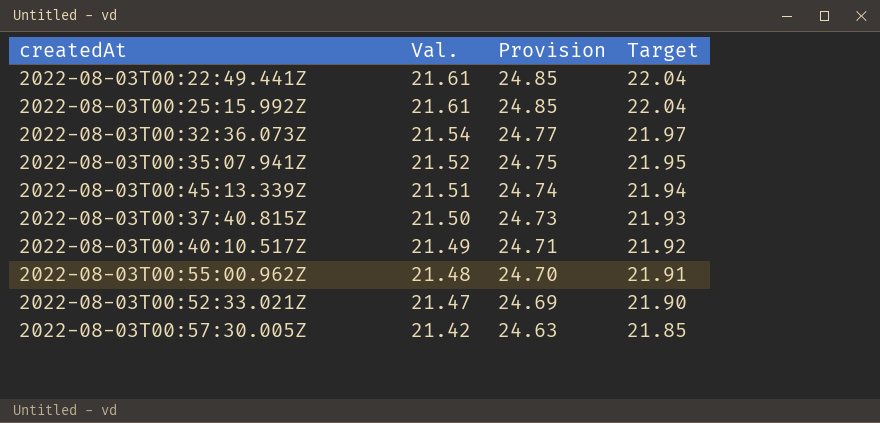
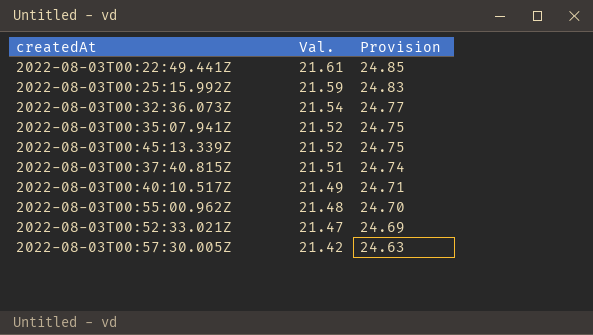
column Target | formula: [Val.] * 1.02 -> none
2022-08-03T00:25:15.992Z | Val.: 21.61 -> 21.59
2022-08-03T00:25:15.992Z | Provision: 24.85 -> 24.83
2022-08-03T00:45:13.339Z | Val.: 21.51 -> 21.52
2022-08-03T00:45:13.339Z | Provision: 24.74 -> 24.75
2022-08-03T00:37:40.815Z | Val.: 21.50 -> 21.51
2022-08-03T00:37:40.815Z | Provision: 24.73 -> 24.74

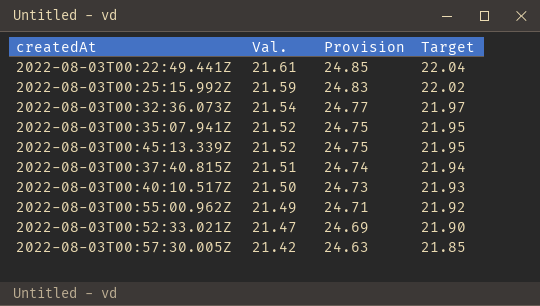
column Target | formula: none -> [Val.] * 1.02
2022-08-03T00:40:10.517Z | Val.: 21.49 -> 21.50
2022-08-03T00:40:10.517Z | Provision: 24.71 -> 24.73
2022-08-03T00:55:00.962Z | Val.: 21.48 -> 21.49
2022-08-03T00:55:00.962Z | Provision: 24.70 -> 24.71

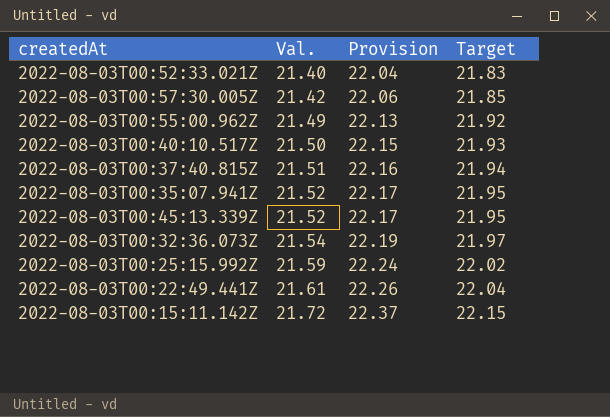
row order: Val. descending -> Val. ascending
column Provision | formula: [Val.] * 1.15 -> [Val.] * 1.03
2022-08-03T00:52:33.021Z | Val.: 21.47 -> 21.40
2022-08-03T00:52:33.021Z | Target: 21.90 -> 21.83
row 2022-08-03T00:15:11.142Z: none -> 21.72 | 22.37 | 22.15

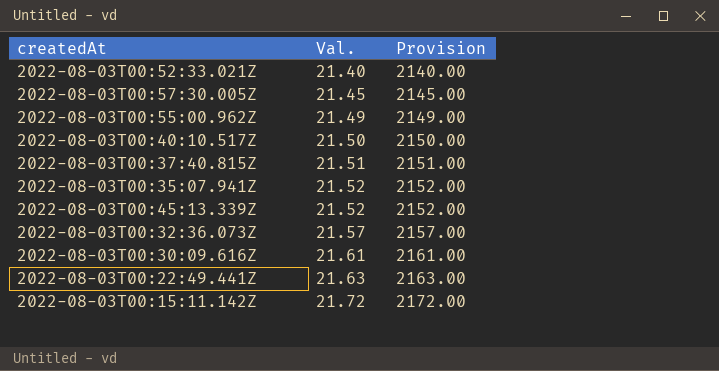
column Target | formula: [Val.] * 1.02 -> none
column Provision | formula: [Val.] * 1.03 -> [Val.] * 100
row 2022-08-03T00:25:15.992Z: 21.59 | 22.24 | 22.02 -> none
2022-08-03T00:57:30.005Z | Val.: 21.42 -> 21.45
2022-08-03T00:32:36.073Z | Val.: 21.54 -> 21.57
row 2022-08-03T00:30:09.616Z: none -> 21.61 | 2161.00
2022-08-03T00:22:49.441Z | Val.: 21.61 -> 21.63

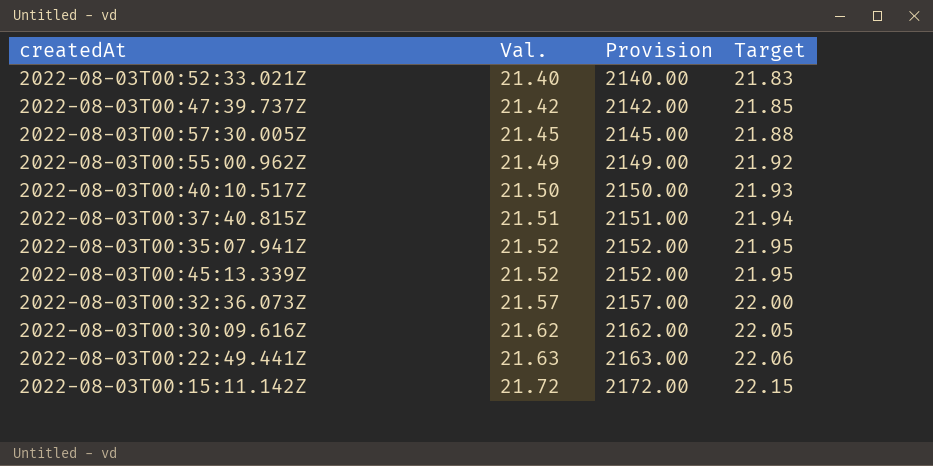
column Target | formula: none -> [Val.] * 1.02
row 2022-08-03T00:47:39.737Z: none -> 21.42 | 2142.00 | 21.85
2022-08-03T00:30:09.616Z | Val.: 21.61 -> 21.62
2022-08-03T00:30:09.616Z | Provision: 2161.00 -> 2162.00

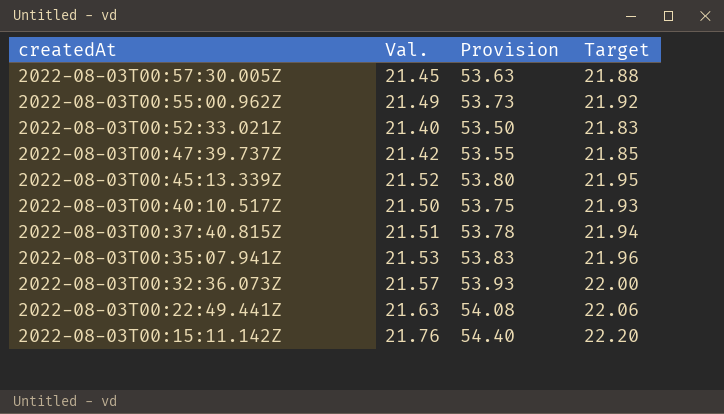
row order: Val. ascending -> createdAt descending
column Provision | formula: [Val.] * 100 -> [Val.] * 2.5
row 2022-08-03T00:30:09.616Z: 21.62 | 2162.00 | 22.05 -> none
2022-08-03T00:35:07.941Z | Val.: 21.52 -> 21.53
2022-08-03T00:35:07.941Z | Target: 21.95 -> 21.96
2022-08-03T00:15:11.142Z | Val.: 21.72 -> 21.76
2022-08-03T00:15:11.142Z | Target: 22.15 -> 22.20

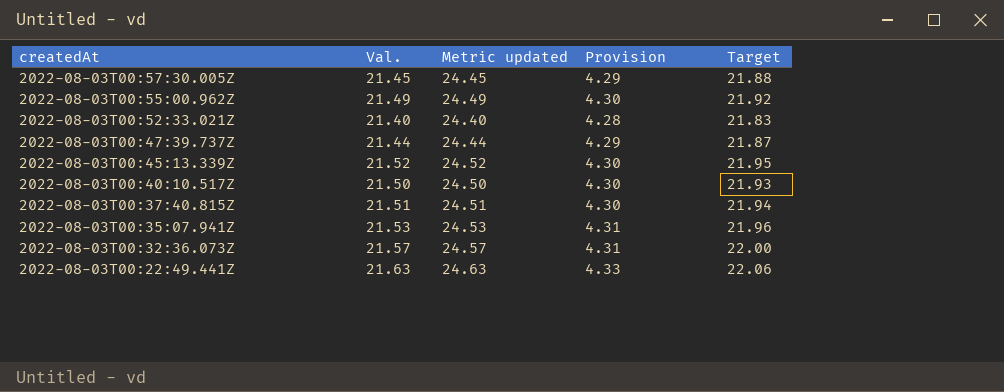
column Metric updated | formula: none -> [Val.] + 3
column Provision | formula: [Val.] * 2.5 -> [Val.] * 0.2
row 2022-08-03T00:15:11.142Z: 21.76 | 54.40 | 22.20 -> none
2022-08-03T00:47:39.737Z | Val.: 21.42 -> 21.44
2022-08-03T00:47:39.737Z | Target: 21.85 -> 21.87

